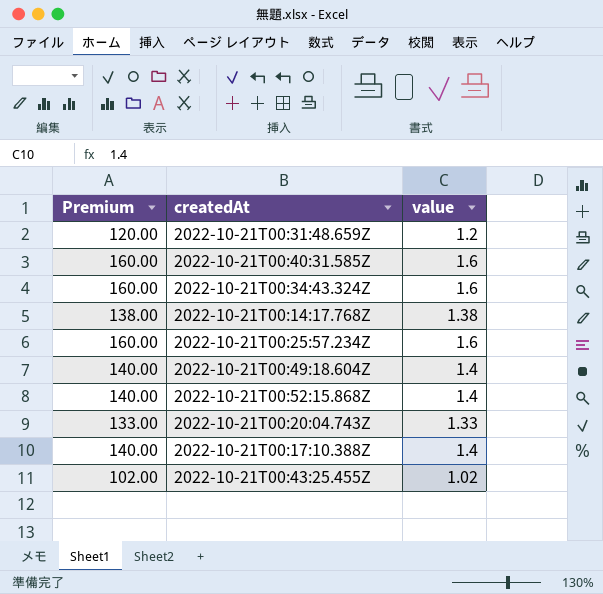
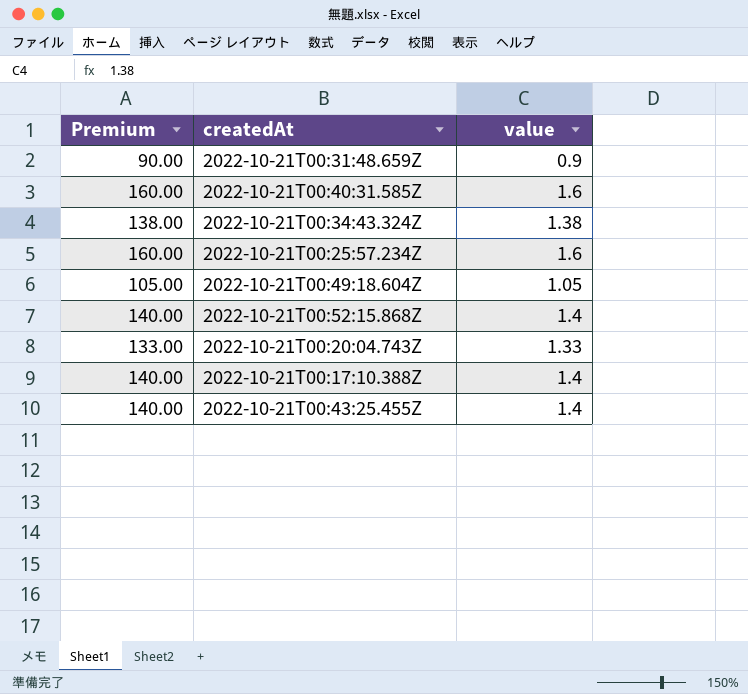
row 2022-10-21T00:14:17.768Z: 138.00 | 1.38 -> none
2022-10-21T00:31:48.659Z | Premium: 120.00 -> 90.00
2022-10-21T00:31:48.659Z | value: 1.2 -> 0.9
2022-10-21T00:34:43.324Z | Premium: 160.00 -> 138.00
2022-10-21T00:34:43.324Z | value: 1.6 -> 1.38
2022-10-21T00:49:18.604Z | Premium: 140.00 -> 105.00
2022-10-21T00:49:18.604Z | value: 1.4 -> 1.05
2022-10-21T00:43:25.455Z | Premium: 102.00 -> 140.00
2022-10-21T00:43:25.455Z | value: 1.02 -> 1.4

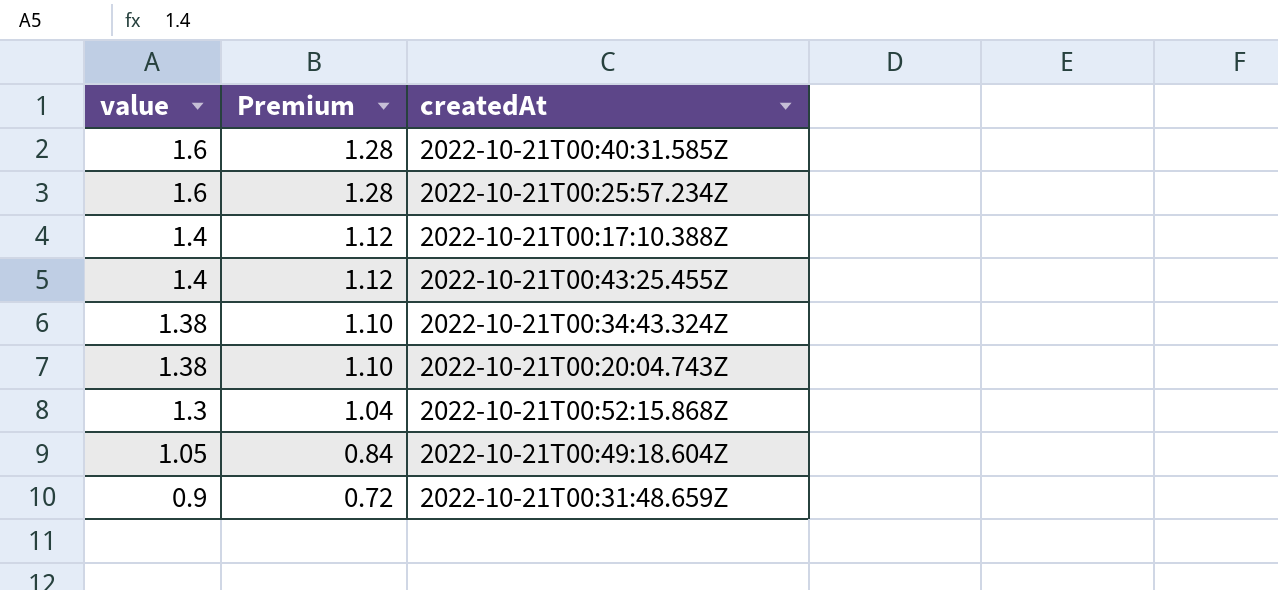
row order: none -> value descending
column value | position: 3 -> 1
column Premium | formula: [value] * 100 -> [value] * 0.8
2022-10-21T00:20:04.743Z | value: 1.33 -> 1.38
2022-10-21T00:52:15.868Z | value: 1.4 -> 1.3

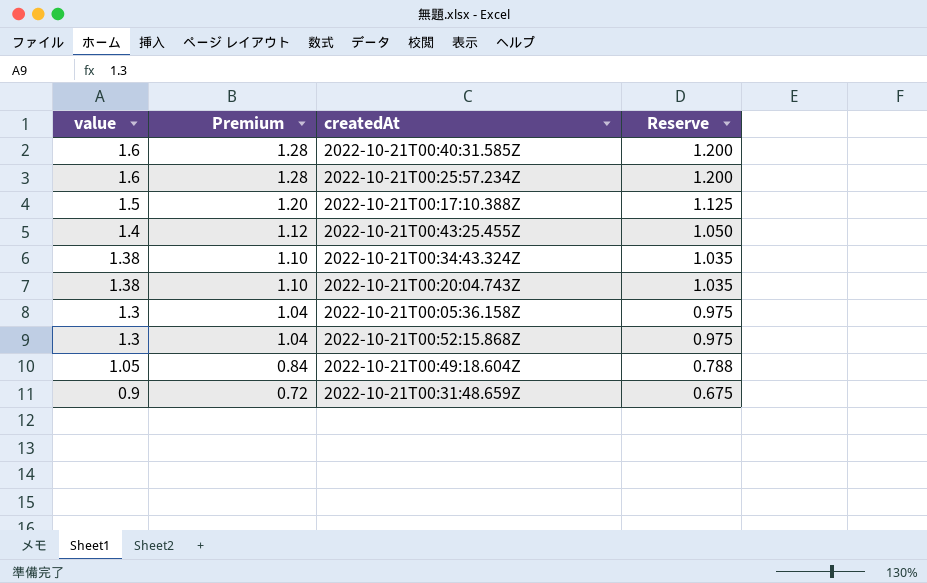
column Reserve | formula: none -> [value] * 0.75
2022-10-21T00:17:10.388Z | value: 1.4 -> 1.5
2022-10-21T00:17:10.388Z | Premium: 1.12 -> 1.20
row 2022-10-21T00:05:36.158Z: none -> 1.3 | 1.04 | 0.975

